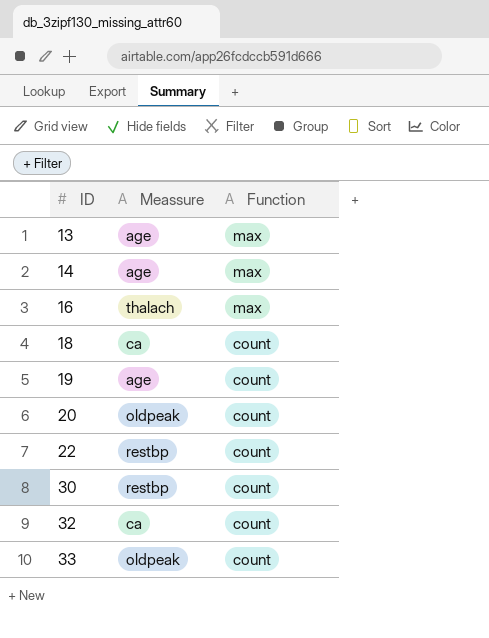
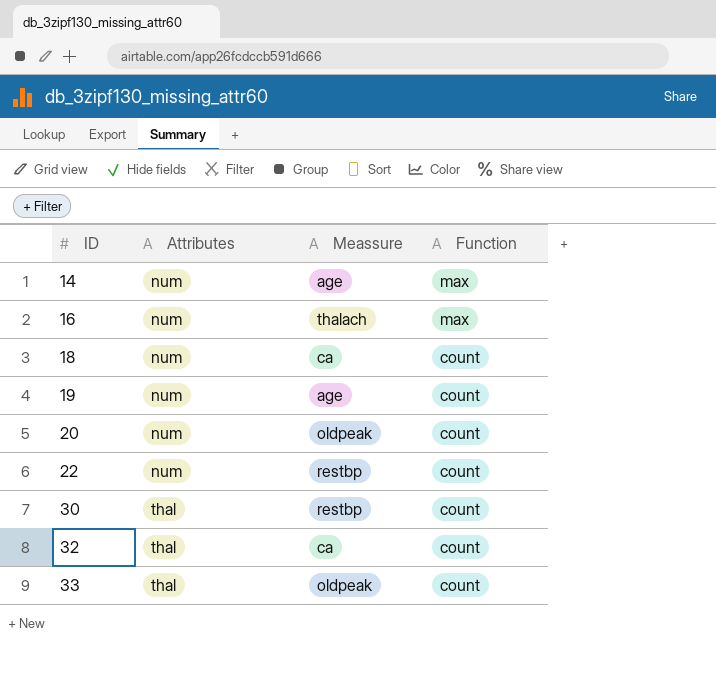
column Attributes | position: none -> 2
row 13: age | max -> none

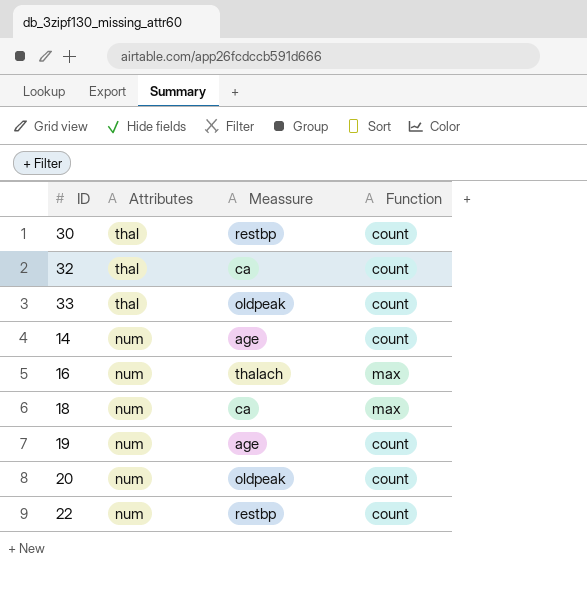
row order: ID ascending -> Attributes descending
14 | Function: max -> count
18 | Function: count -> max

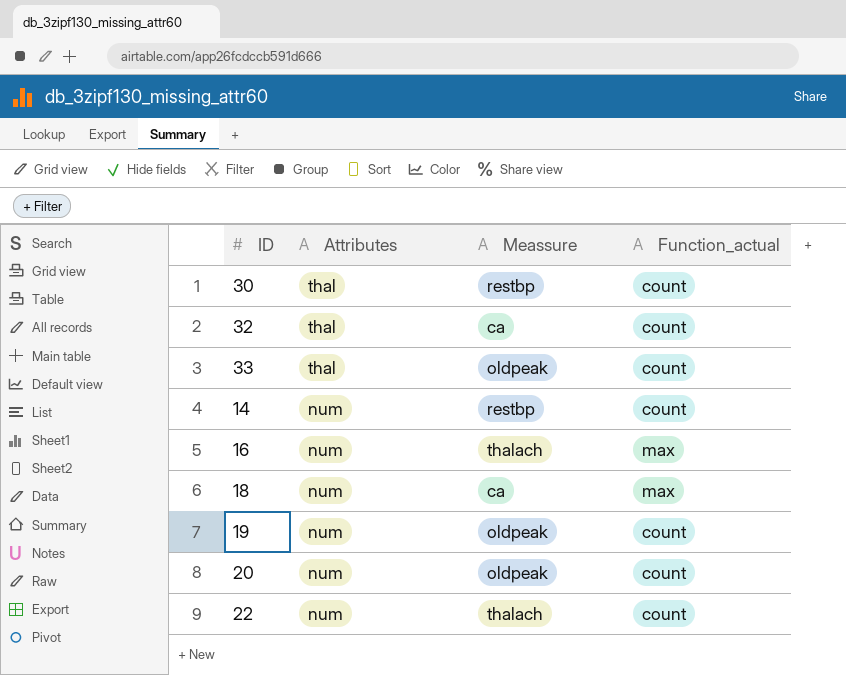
column name: Function -> Function_actual
14 | Meassure: age -> restbp
19 | Meassure: age -> oldpeak
22 | Meassure: restbp -> thalach

